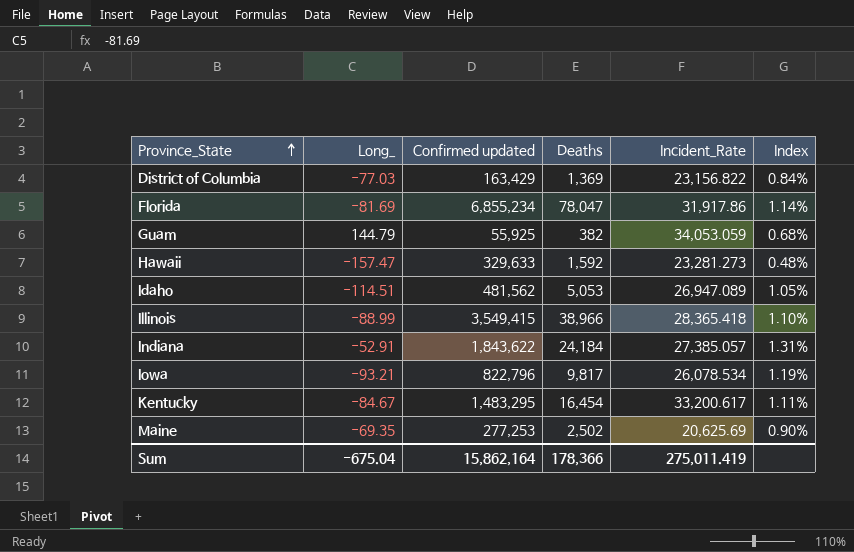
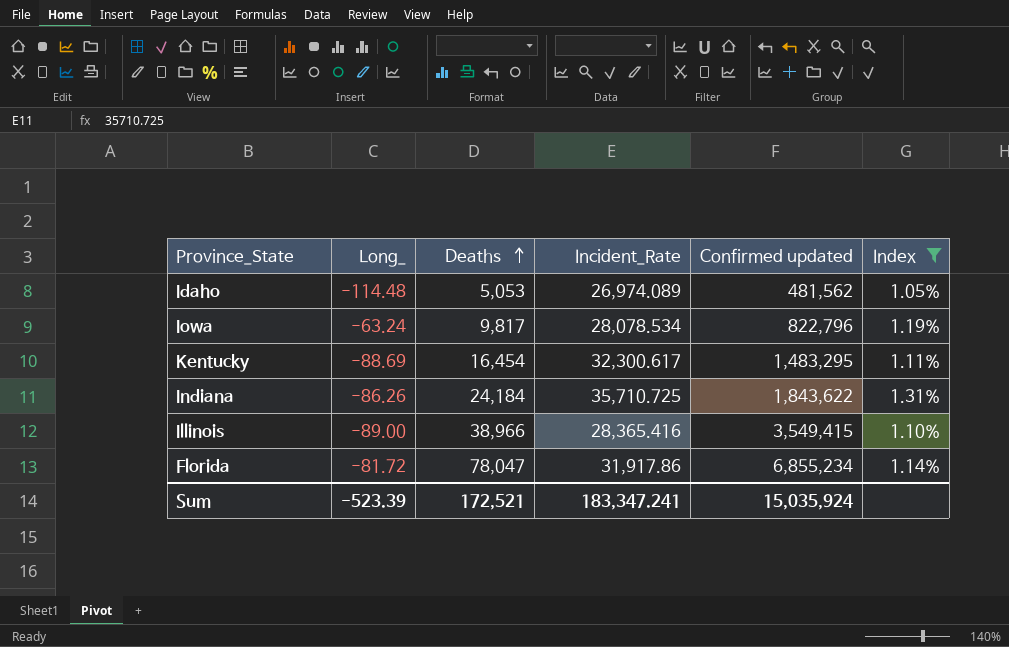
filter: none -> Index >= 1.05%
row order: Province_State ascending -> Deaths ascending
column Confirmed updated | position: 3 -> 5
Idaho | Long_: -114.51 -> -114.48
Idaho | Incident_Rate: 26,947.089 -> 26,974.089
Iowa | Long_: -93.21 -> -63.24
Iowa | Incident_Rate: 26,078.534 -> 28,078.534
Kentucky | Long_: -84.67 -> -88.69
Kentucky | Incident_Rate: 33,200.617 -> 32,300.617
Indiana | Long_: -52.91 -> -86.26
Indiana | Incident_Rate: 27,385.057 -> 35,710.725
Illinois | Long_: -88.99 -> -89.00
Illinois | Incident_Rate: 28,365.418 -> 28,365.416
Florida | Long_: -81.69 -> -81.72
Sum | Long_: -675.04 -> -523.39
Sum | Deaths: 178,366 -> 172,521
Sum | Incident_Rate: 275,011.419 -> 183,347.241
Sum | Confirmed updated: 15,862,164 -> 15,035,924

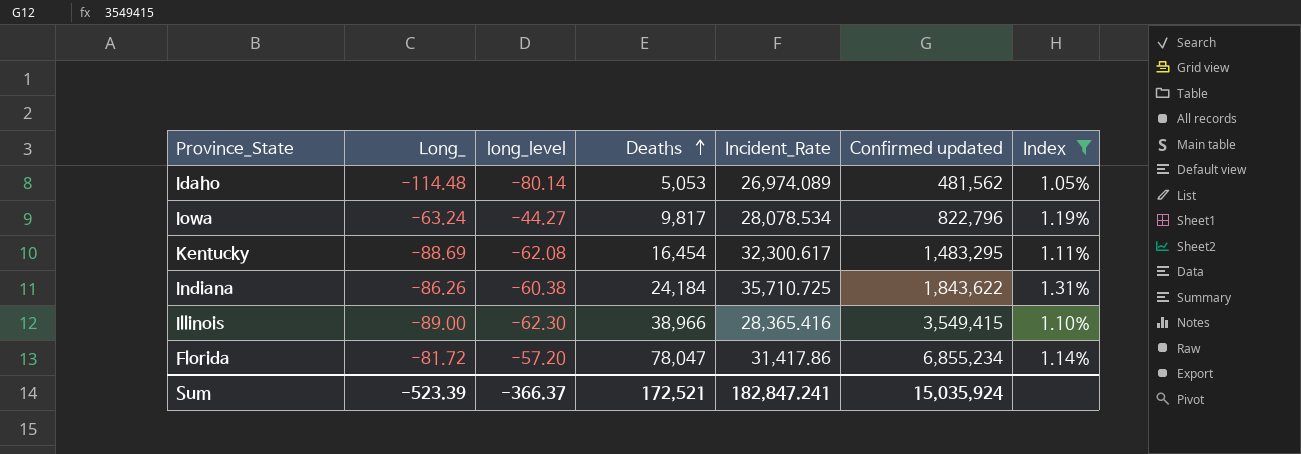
column long_level | formula: none -> [Long_] * 0.7
Florida | Incident_Rate: 31,917.86 -> 31,417.86
Sum | Incident_Rate: 183,347.241 -> 182,847.241

